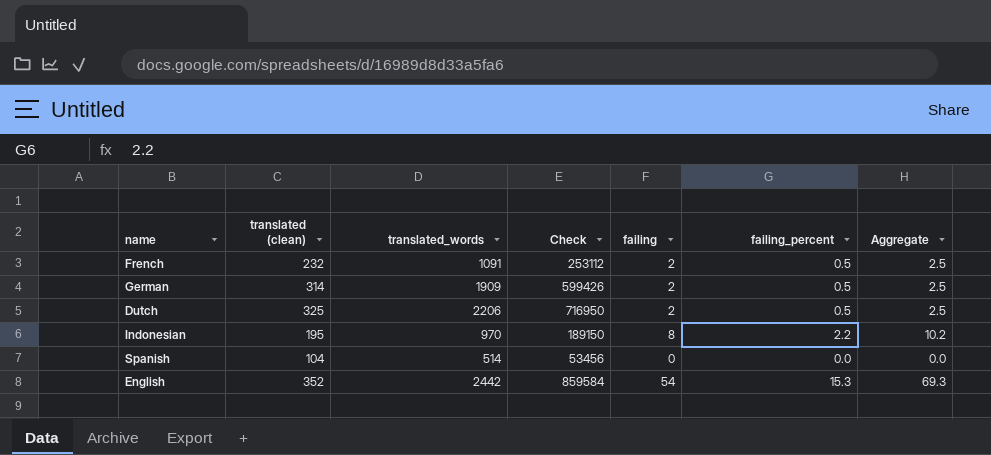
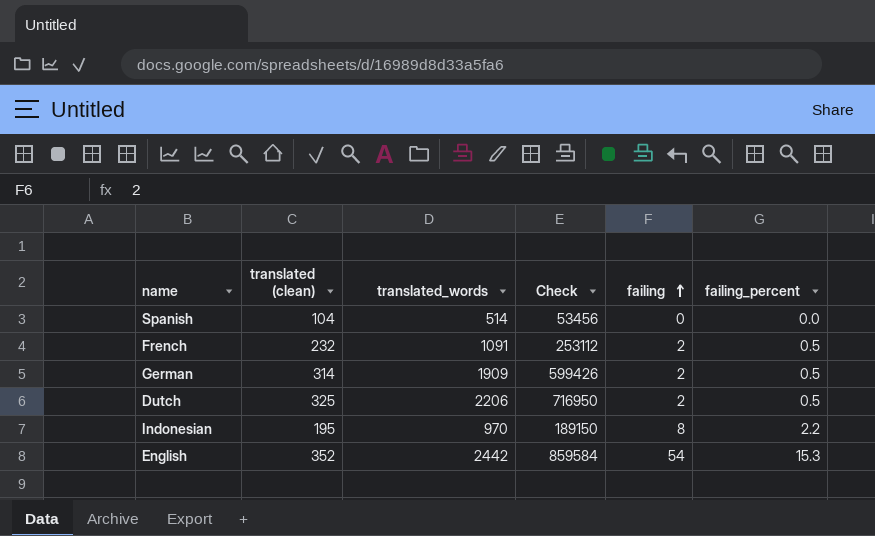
row order: none -> failing ascending
column Aggregate | formula: [failing] + [failing_percent] -> none

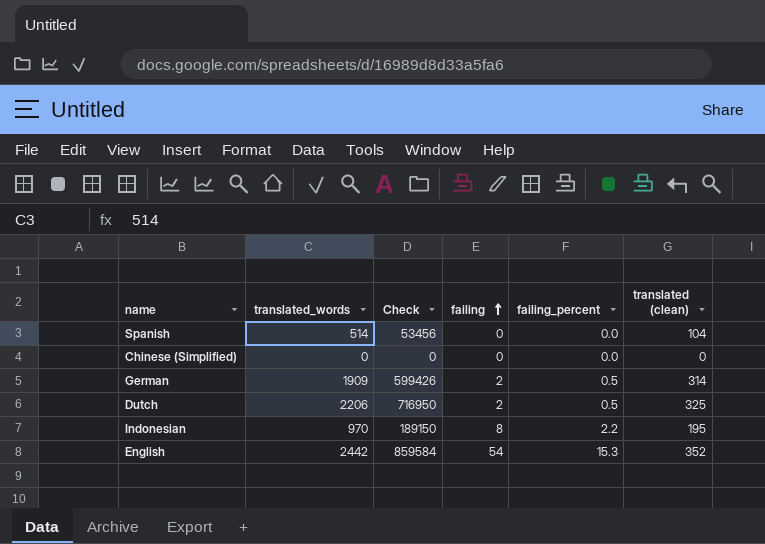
column translated (clean) | position: 2 -> 6
row French: 232 | 1091 | 253112 | 2 | 0.5 -> none
row Chinese (Simplified): none -> 0 | 0 | 0 | 0.0 | 0

